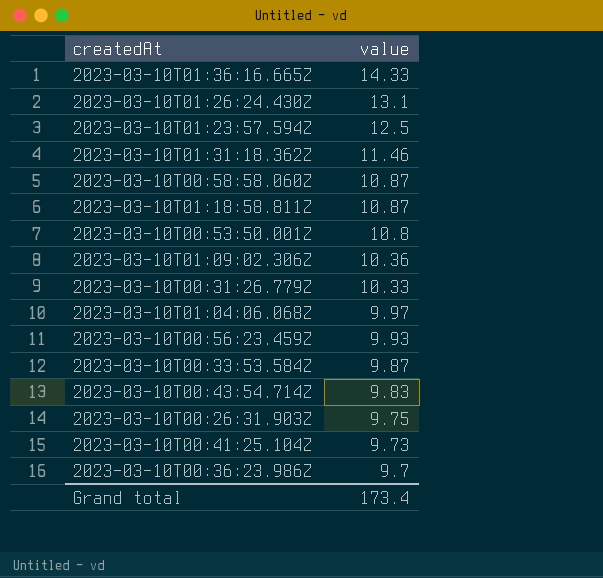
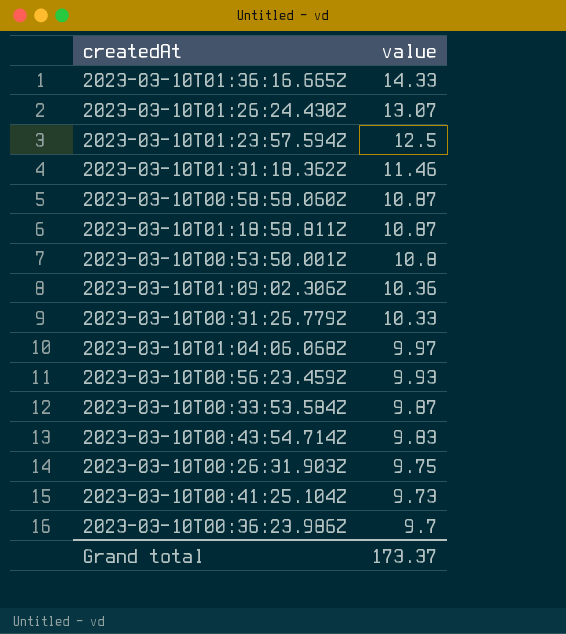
2023-03-10T01:26:24.430Z | value: 13.1 -> 13.07
Grand total | value: 173.4 -> 173.37

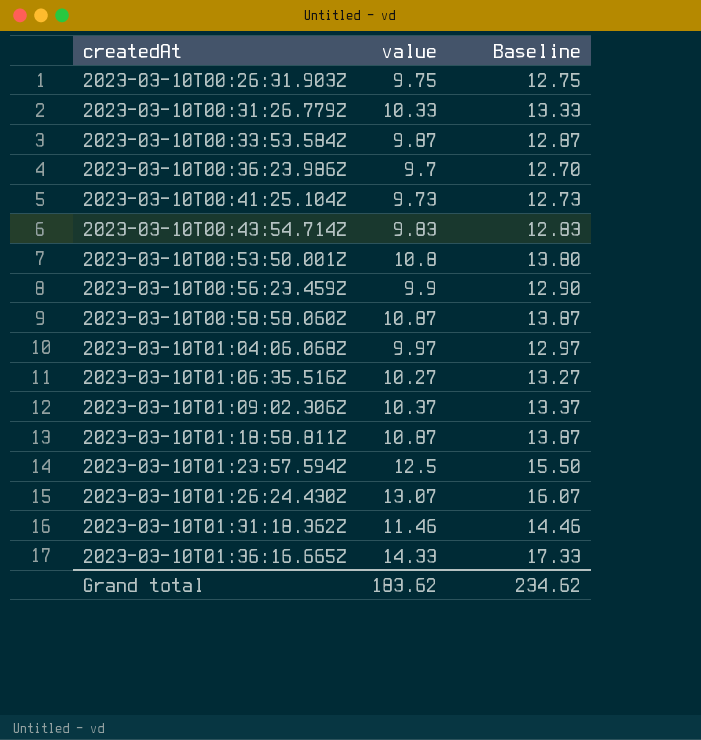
row order: value descending -> createdAt ascending
column Baseline | formula: none -> [value] + 3
2023-03-10T00:56:23.459Z | value: 9.93 -> 9.9
row 2023-03-10T01:06:35.516Z: none -> 10.27 | 13.27
2023-03-10T01:09:02.306Z | value: 10.36 -> 10.37
Grand total | value: 173.37 -> 183.62

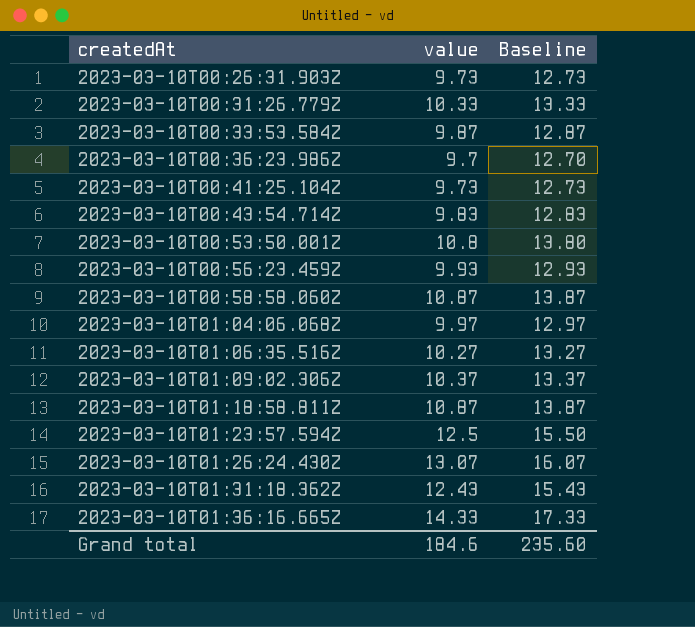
2023-03-10T00:26:31.903Z | value: 9.75 -> 9.73
2023-03-10T00:26:31.903Z | Baseline: 12.75 -> 12.73
2023-03-10T00:56:23.459Z | value: 9.9 -> 9.93
2023-03-10T00:56:23.459Z | Baseline: 12.90 -> 12.93
2023-03-10T01:31:18.362Z | value: 11.46 -> 12.43
2023-03-10T01:31:18.362Z | Baseline: 14.46 -> 15.43
Grand total | value: 183.62 -> 184.6
Grand total | Baseline: 234.62 -> 235.60

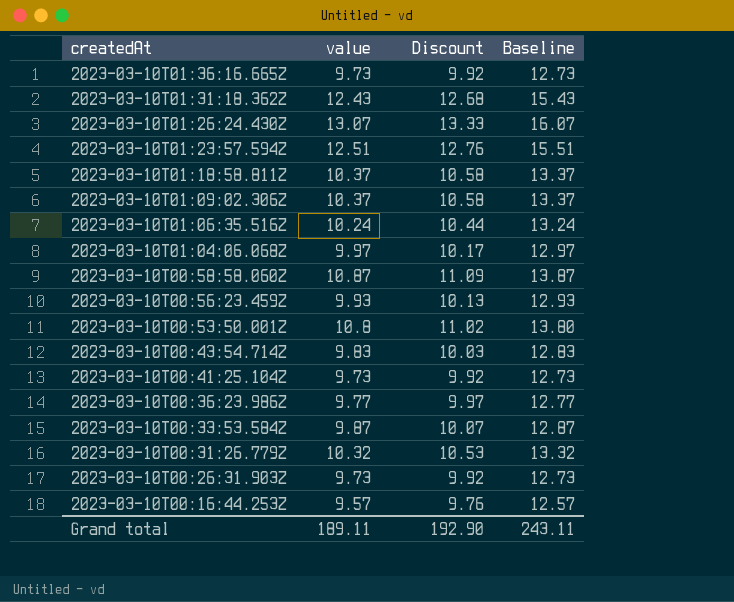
row order: createdAt ascending -> createdAt descending
column Discount | formula: none -> [value] * 1.02
2023-03-10T01:36:16.665Z | value: 14.33 -> 9.73
2023-03-10T01:36:16.665Z | Baseline: 17.33 -> 12.73
2023-03-10T01:23:57.594Z | value: 12.5 -> 12.51
2023-03-10T01:23:57.594Z | Baseline: 15.50 -> 15.51
2023-03-10T01:18:58.811Z | value: 10.87 -> 10.37
2023-03-10T01:18:58.811Z | Baseline: 13.87 -> 13.37
2023-03-10T01:06:35.516Z | value: 10.27 -> 10.24
2023-03-10T01:06:35.516Z | Baseline: 13.27 -> 13.24
2023-03-10T00:36:23.986Z | value: 9.7 -> 9.77
2023-03-10T00:36:23.986Z | Baseline: 12.70 -> 12.77
2023-03-10T00:31:26.779Z | value: 10.33 -> 10.32
2023-03-10T00:31:26.779Z | Baseline: 13.33 -> 13.32
row 2023-03-10T00:16:44.253Z: none -> 9.57 | 9.76 | 12.57
Grand total | value: 184.6 -> 189.11
Grand total | Baseline: 235.60 -> 243.11

